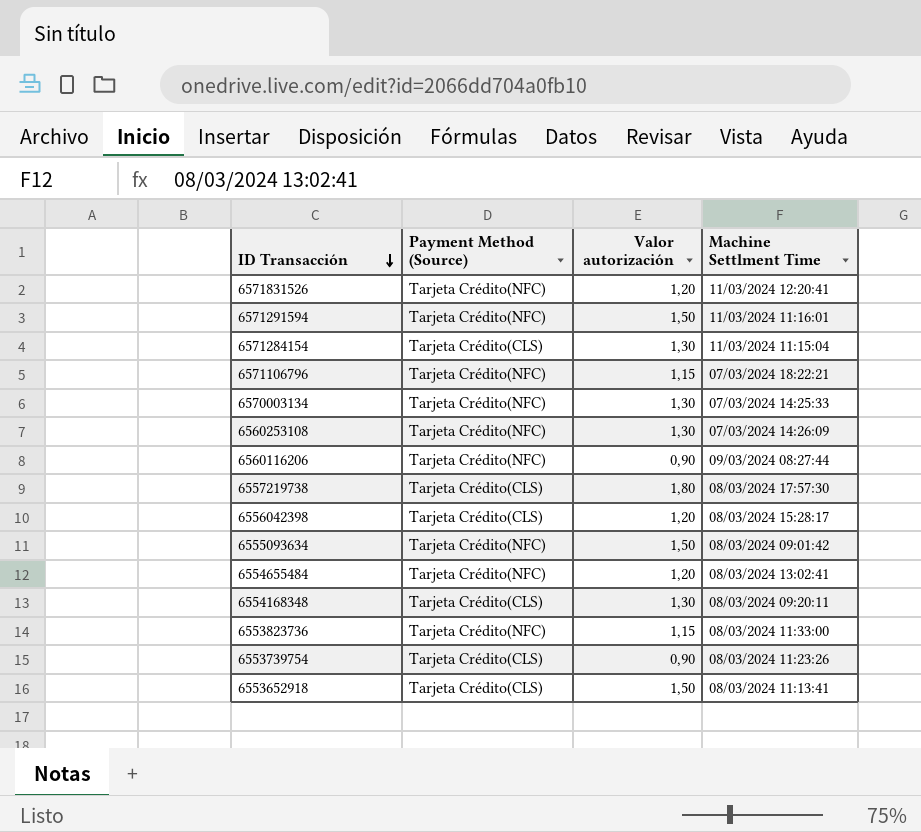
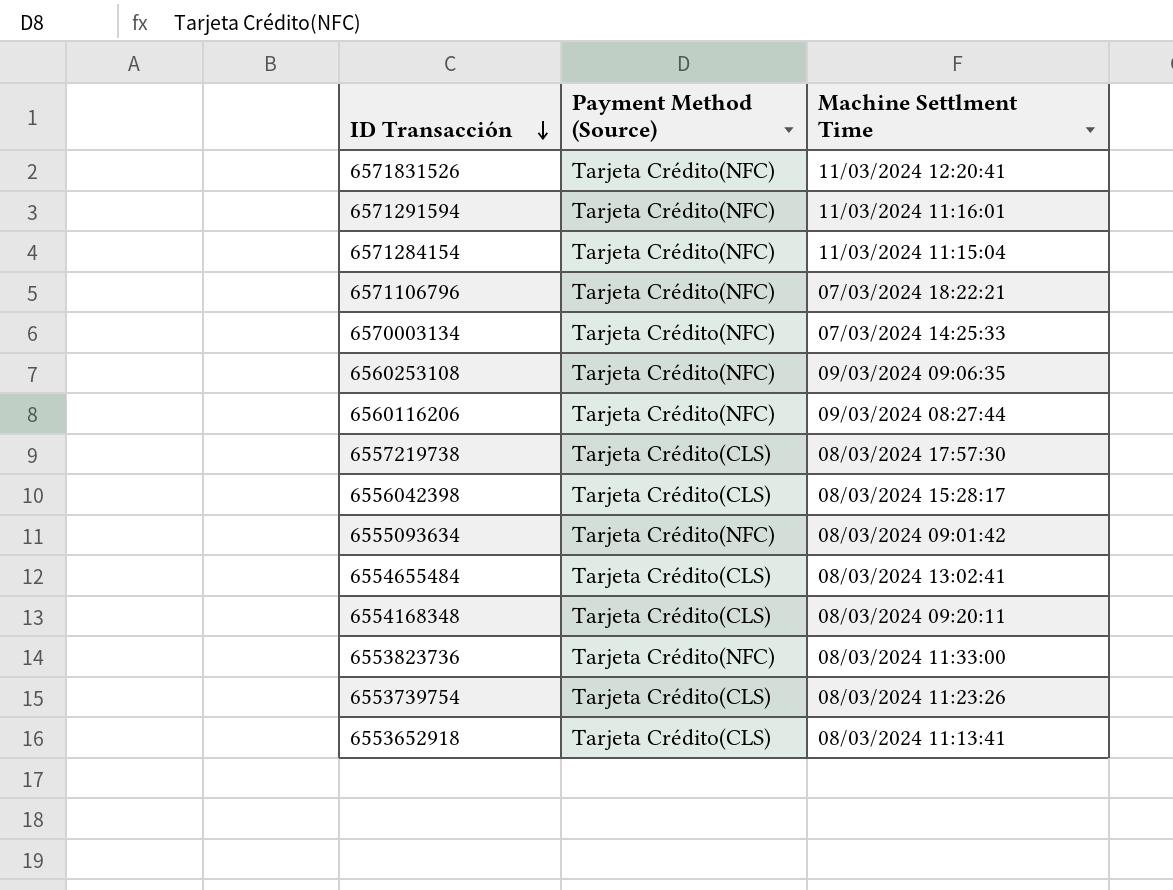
column Valor autorización | position: 3 -> none
6571284154 | Payment Method (Source): Tarjeta Crédito(CLS) -> Tarjeta Crédito(NFC)
6560253108 | Machine Settlment Time: 07/03/2024 14:26:09 -> 09/03/2024 09:06:35
6554655484 | Payment Method (Source): Tarjeta Crédito(NFC) -> Tarjeta Crédito(CLS)

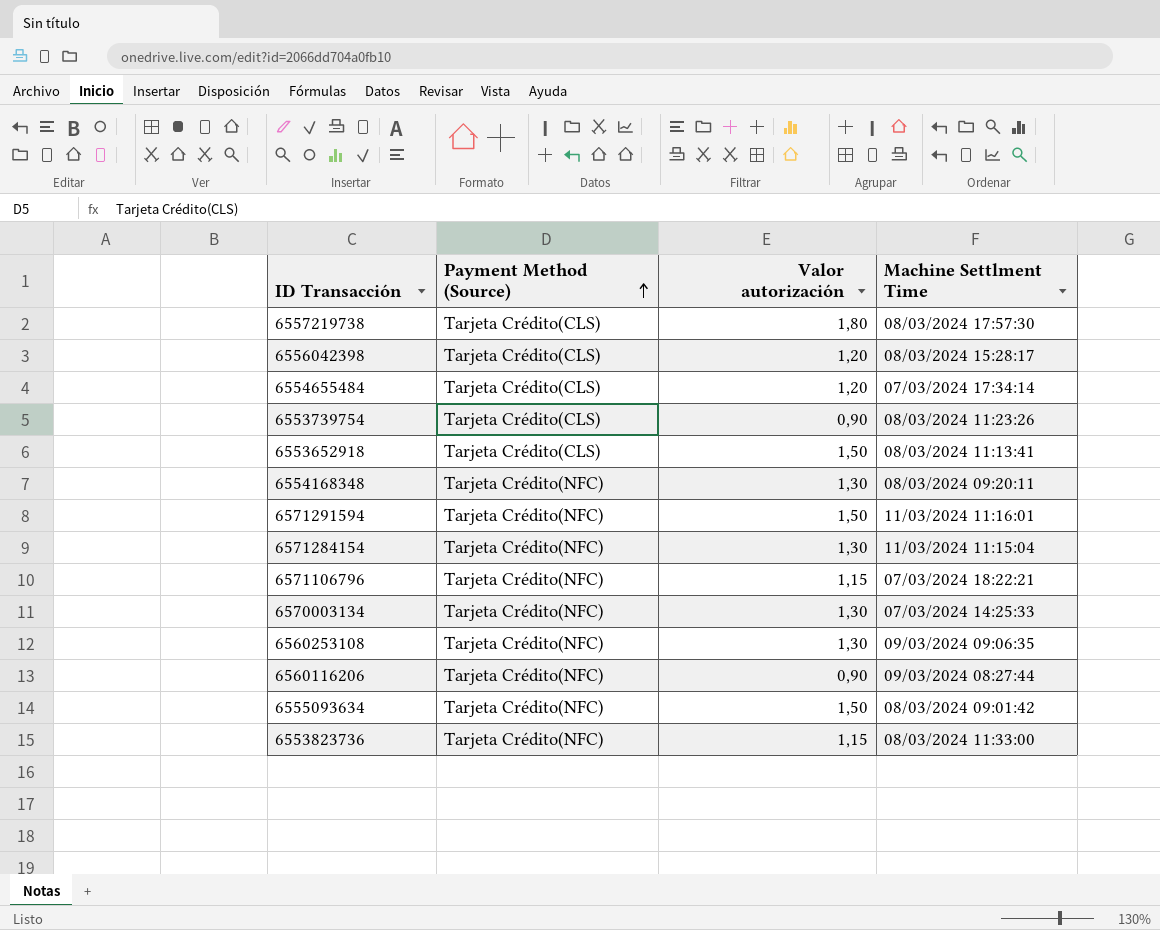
row order: ID Transacción descending -> Payment Method (Source) ascending
column Valor autorización | position: none -> 3
row 6571831526: Tarjeta Crédito(NFC) | 11/03/2024 12:20:41 -> none
6554655484 | Machine Settlment Time: 08/03/2024 13:02:41 -> 07/03/2024 17:34:14
6554168348 | Payment Method (Source): Tarjeta Crédito(CLS) -> Tarjeta Crédito(NFC)

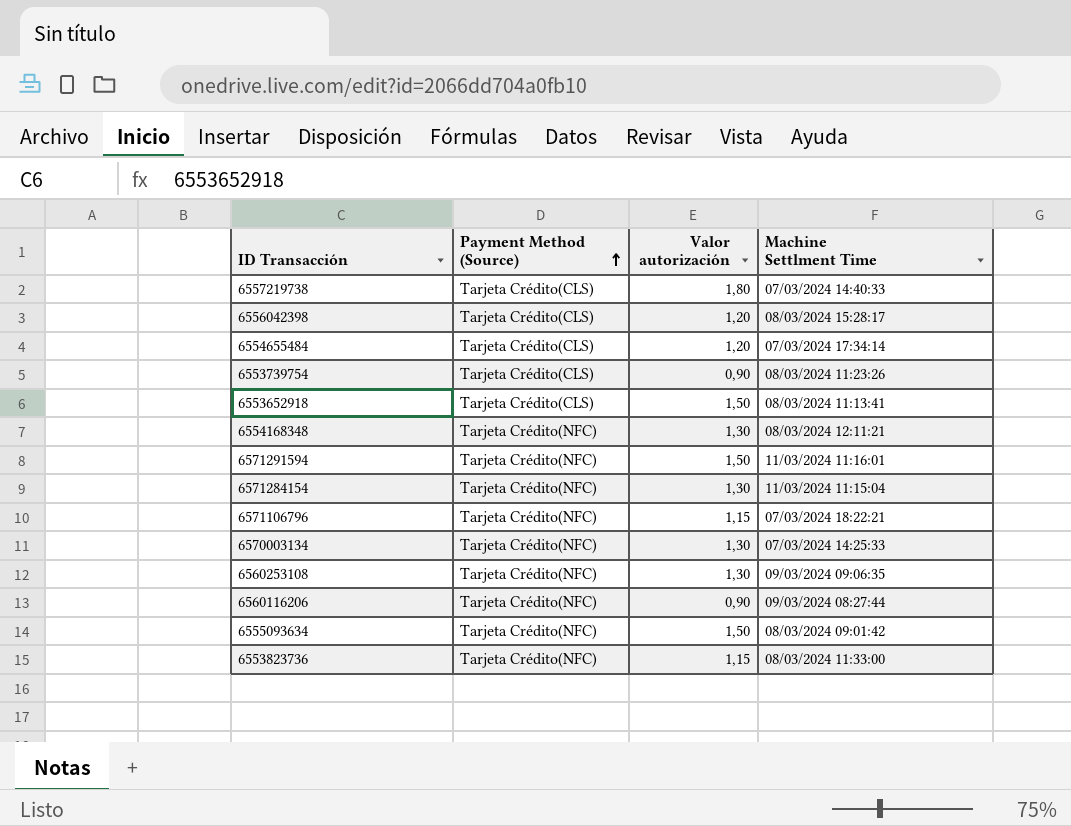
6557219738 | Machine Settlment Time: 08/03/2024 17:57:30 -> 07/03/2024 14:40:33
6554168348 | Machine Settlment Time: 08/03/2024 09:20:11 -> 08/03/2024 12:11:21

